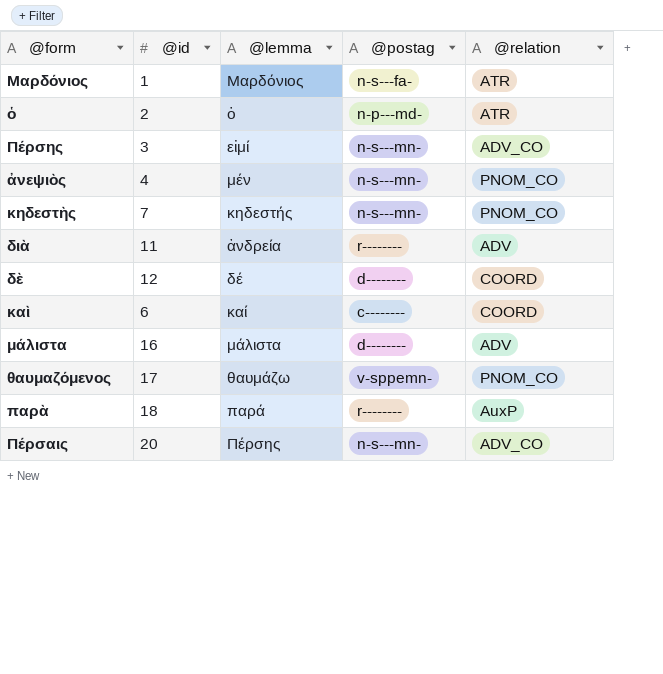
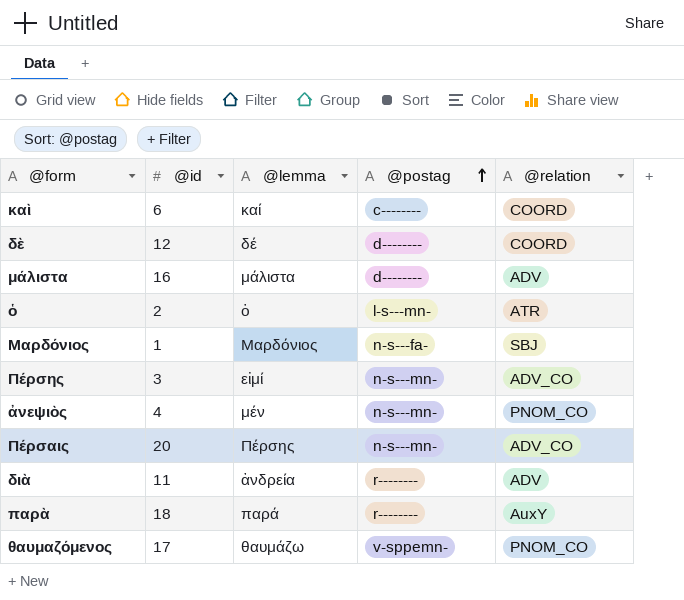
row order: none -> @postag ascending
row κηδεστὴς: 7 | κηδεστής | n-s---mn- | PNOM_CO -> none
ὁ | @postag: n-p---md- -> l-s---mn-
Μαρδόνιος | @relation: ATR -> SBJ
παρὰ | @relation: AuxP -> AuxY

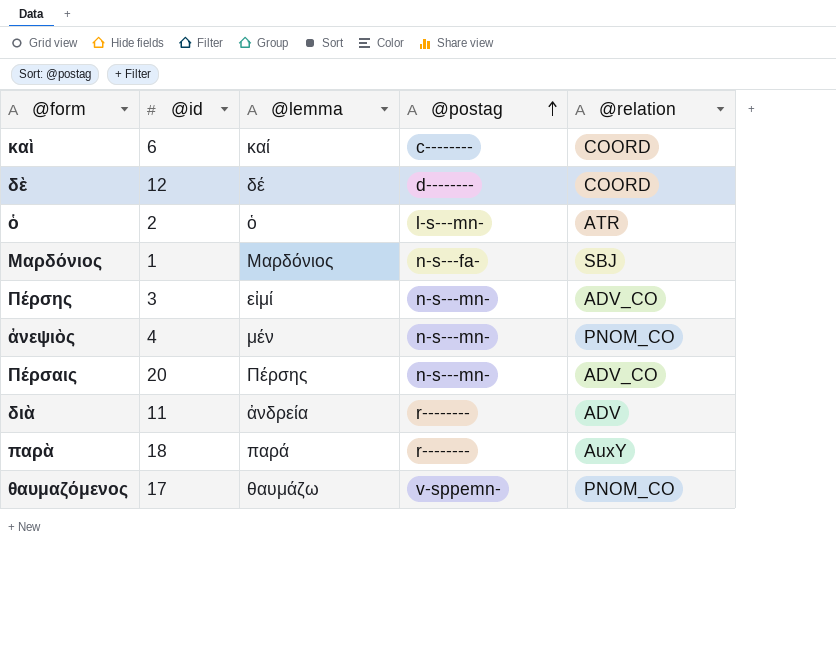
row μάλιστα: 16 | μάλιστα | d-------- | ADV -> none

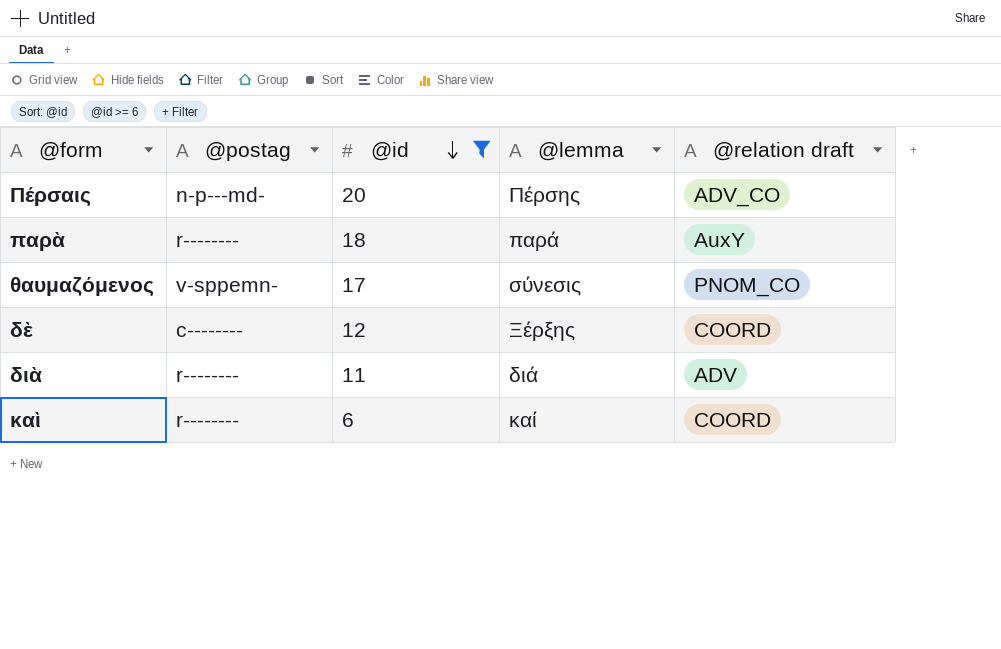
filter: none -> @id >= 6
row order: @postag ascending -> @id descending
column @postag | position: 4 -> 2
column name: @relation -> @relation draft
Πέρσαις | @postag: n-s---mn- -> n-p---md-
θαυμαζόμενος | @lemma: θαυμάζω -> σύνεσις
δὲ | @postag: d-------- -> c--------
δὲ | @lemma: δέ -> Ξέρξης
διὰ | @lemma: ἀνδρεία -> διά
καὶ | @postag: c-------- -> r--------

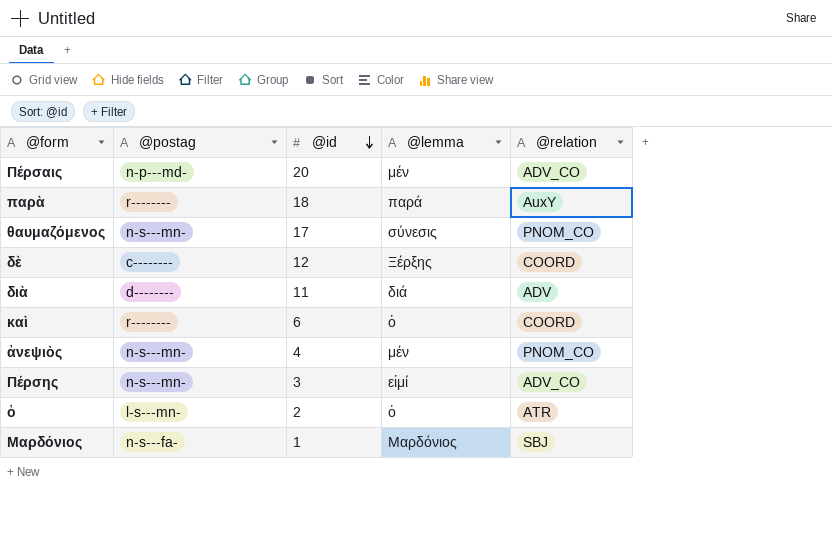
filter: @id >= 6 -> none
column name: @relation draft -> @relation
Πέρσαις | @lemma: Πέρσης -> μέν
θαυμαζόμενος | @postag: v-sppemn- -> n-s---mn-
διὰ | @postag: r-------- -> d--------
καὶ | @lemma: καί -> ὁ

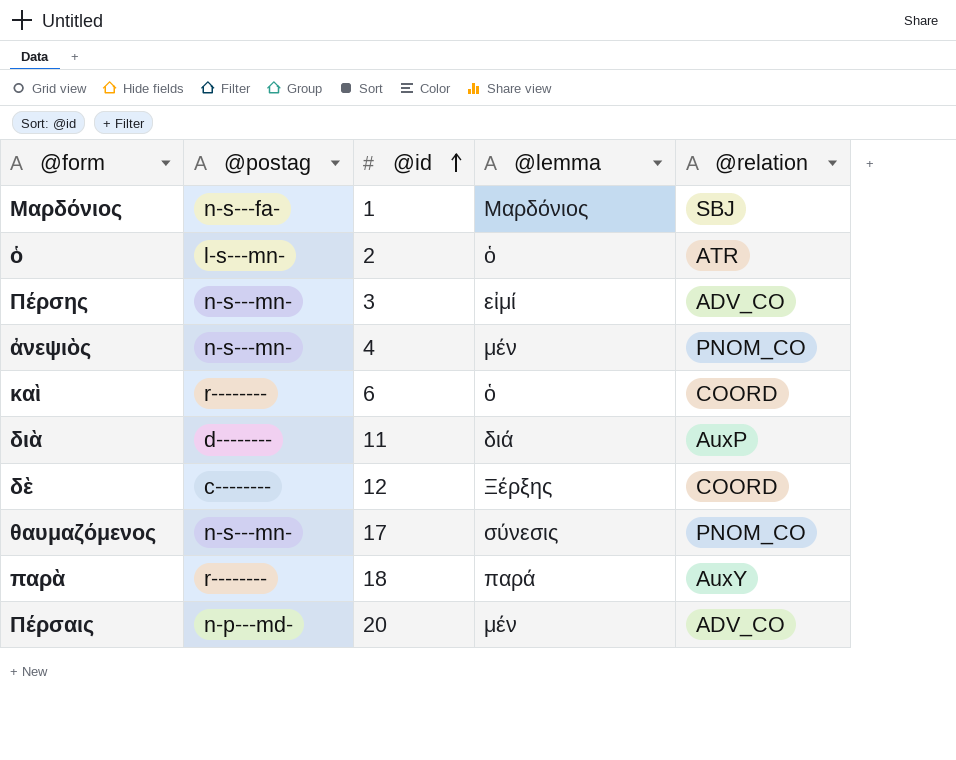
row order: @id descending -> @id ascending
διὰ | @relation: ADV -> AuxP

